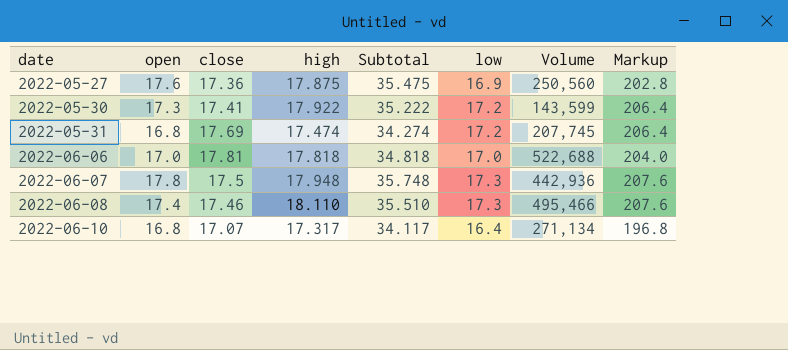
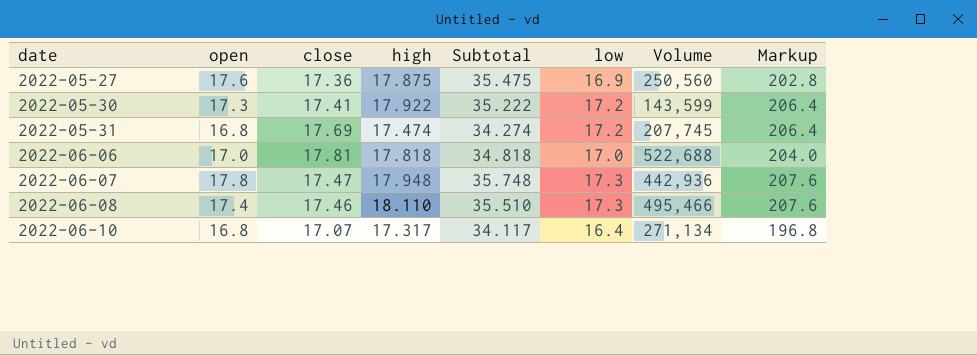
2022-06-07 | close: 17.5 -> 17.47

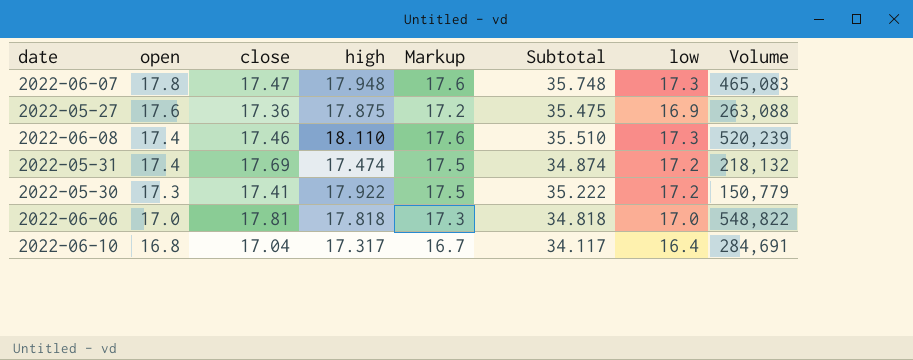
row order: date ascending -> open descending
column Markup | formula: [low] * 12 -> [low] * 1.02
column Markup | position: 8 -> 5
2022-06-07 | Volume: 442,936 -> 465,083
2022-05-27 | Volume: 250,560 -> 263,088
2022-06-08 | Volume: 495,466 -> 520,239
2022-05-31 | open: 16.8 -> 17.4
2022-05-31 | Subtotal: 34.274 -> 34.874
2022-05-31 | Volume: 207,745 -> 218,132
2022-05-30 | Volume: 143,599 -> 150,779
2022-06-06 | Volume: 522,688 -> 548,822
2022-06-10 | close: 17.07 -> 17.04
2022-06-10 | Volume: 271,134 -> 284,691

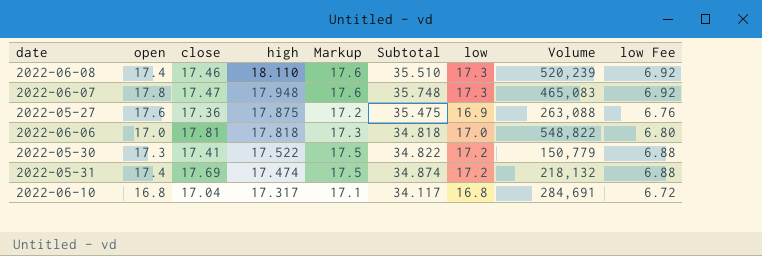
row order: open descending -> high descending
column low Fee | formula: none -> [low] * 0.4
2022-05-30 | high: 17.922 -> 17.522
2022-05-30 | Subtotal: 35.222 -> 34.822
2022-06-10 | Markup: 16.7 -> 17.1
2022-06-10 | low: 16.4 -> 16.8

